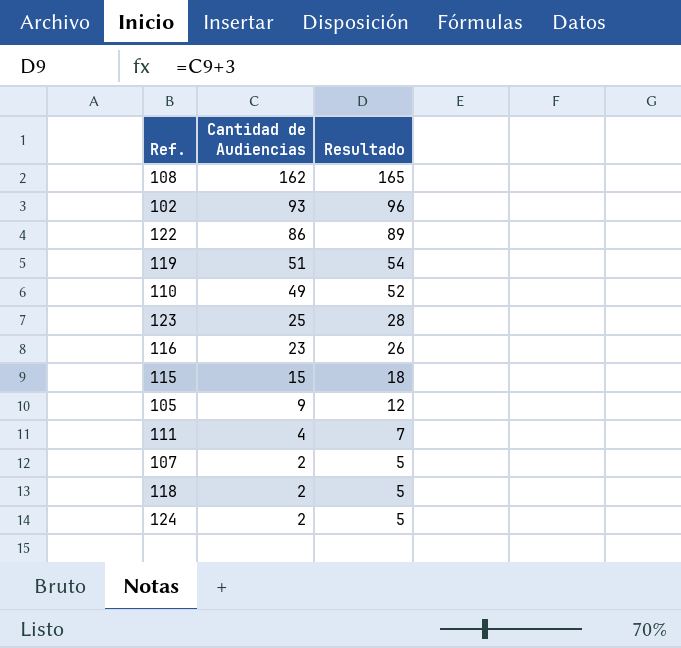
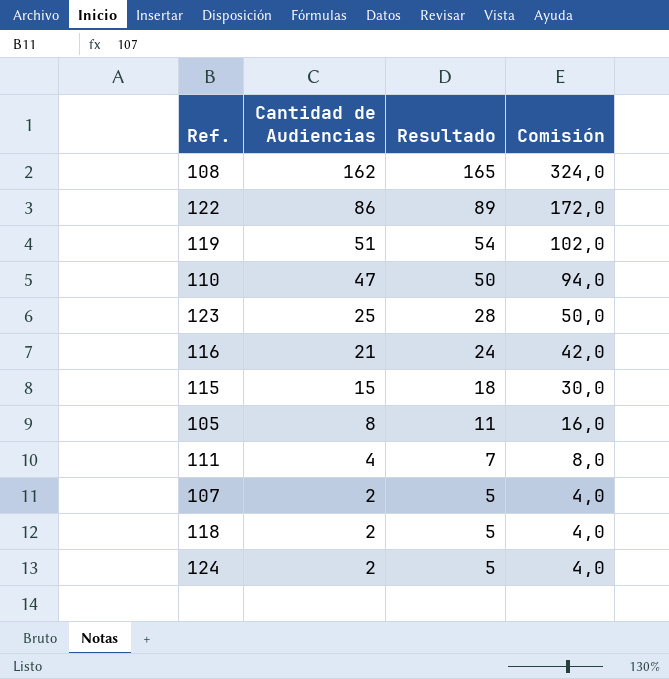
column Comisión | formula: none -> [Cantidad de Audiencias] * 2
row 102: 93 | 96 -> none
110 | Cantidad de Audiencias: 49 -> 47
110 | Resultado: 52 -> 50
116 | Cantidad de Audiencias: 23 -> 21
116 | Resultado: 26 -> 24
105 | Cantidad de Audiencias: 9 -> 8
105 | Resultado: 12 -> 11

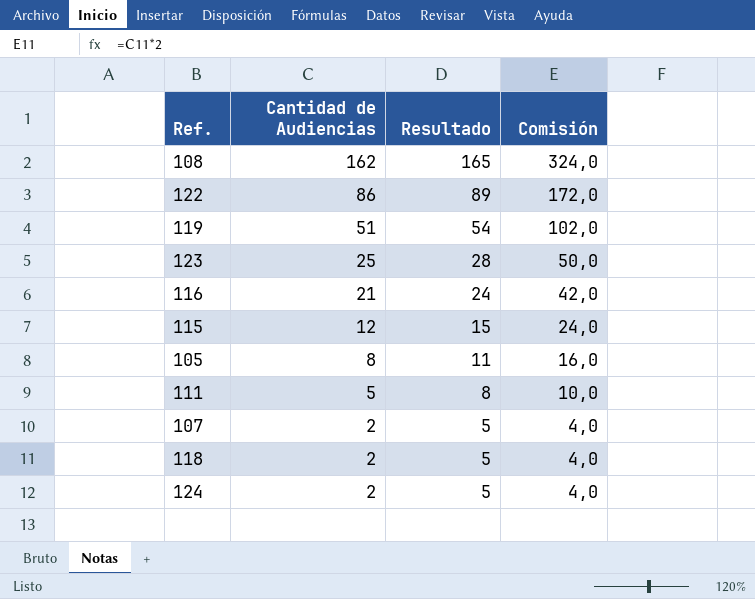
row 110: 47 | 50 | 94,0 -> none
115 | Cantidad de Audiencias: 15 -> 12
115 | Resultado: 18 -> 15
115 | Comisión: 30,0 -> 24,0
111 | Cantidad de Audiencias: 4 -> 5
111 | Resultado: 7 -> 8
111 | Comisión: 8,0 -> 10,0

